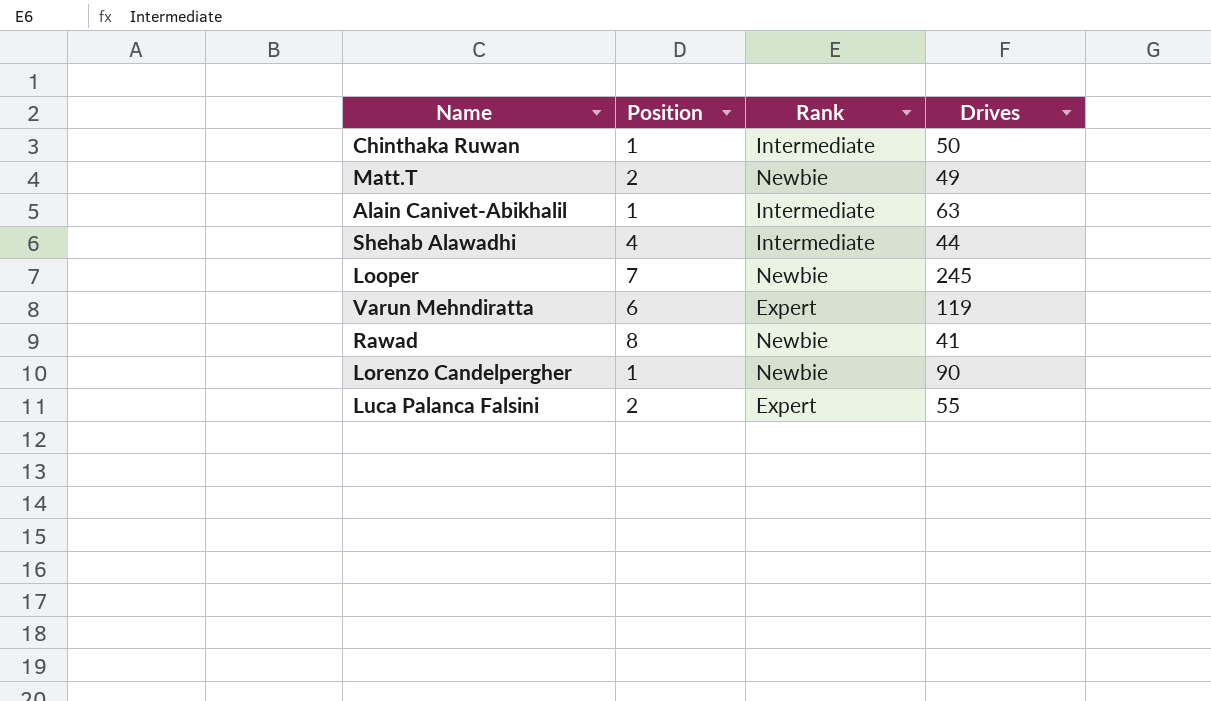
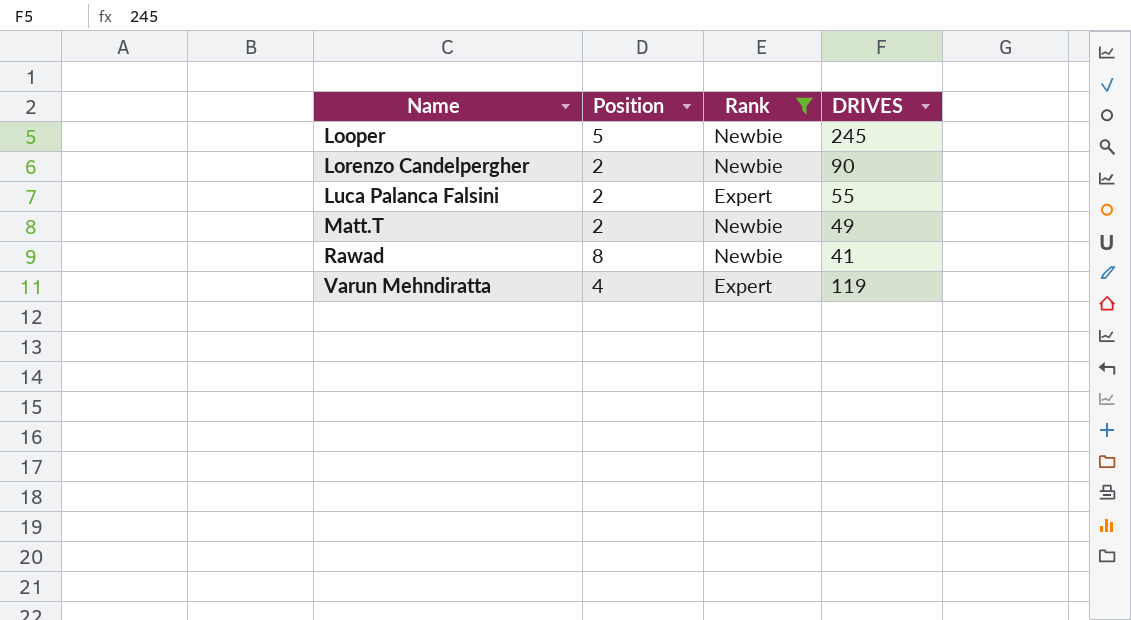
filter: none -> Rank != Intermediate
row order: none -> Name ascending
column name: Drives -> DRIVES
Looper | Position: 7 -> 5
Lorenzo Candelpergher | Position: 1 -> 2
Varun Mehndiratta | Position: 6 -> 4

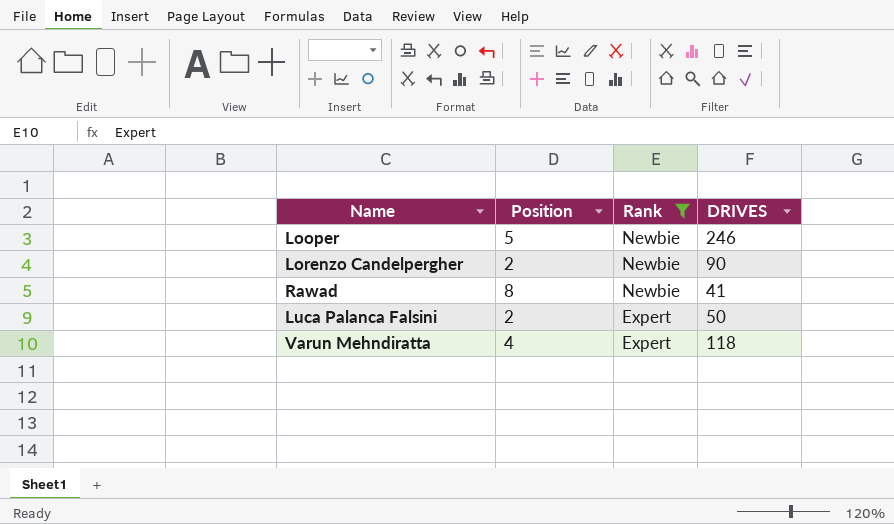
row order: Name ascending -> Rank descending
row Matt.T: 2 | Newbie | 49 -> none
Looper | DRIVES: 245 -> 246
Luca Palanca Falsini | DRIVES: 55 -> 50
Varun Mehndiratta | DRIVES: 119 -> 118

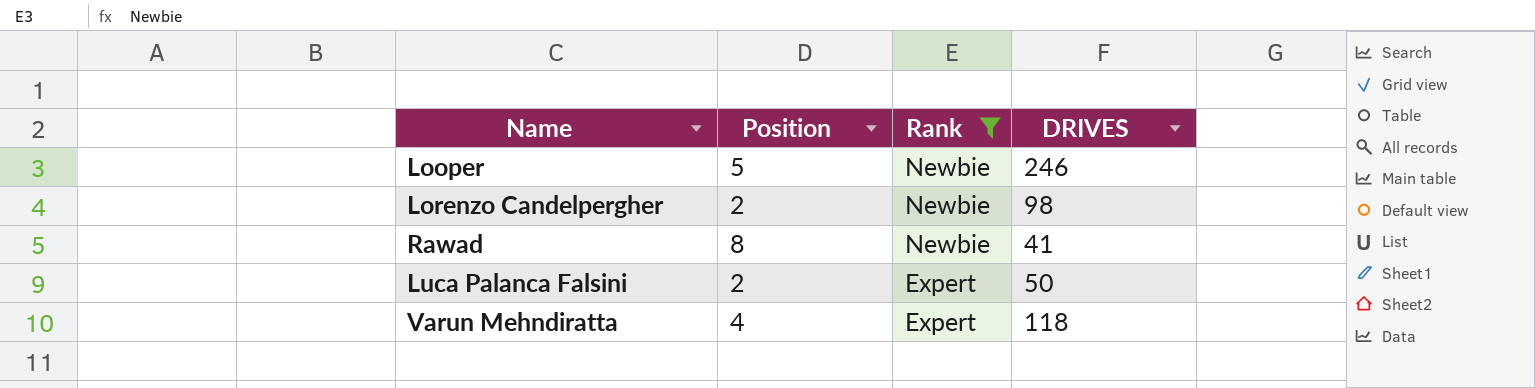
Lorenzo Candelpergher | DRIVES: 90 -> 98

